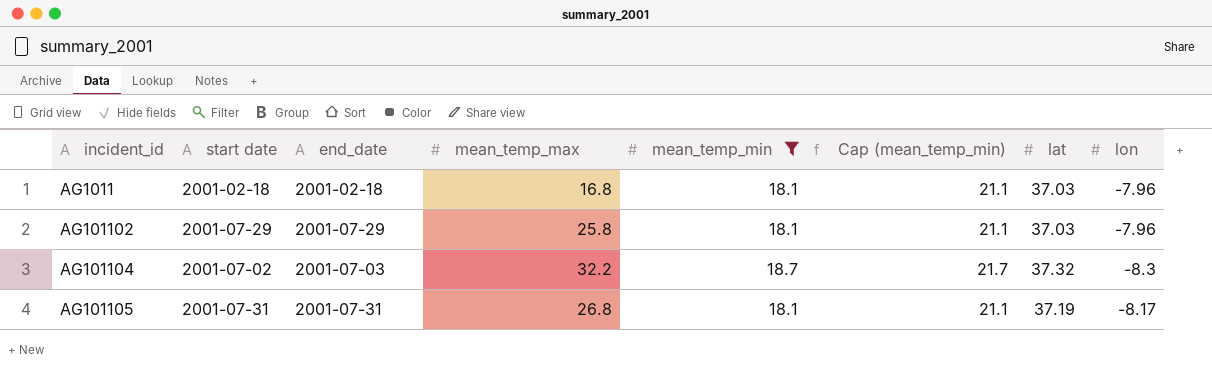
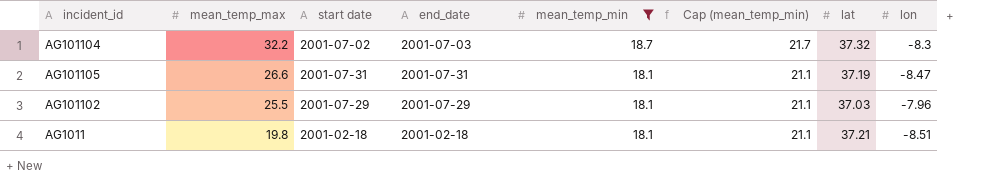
row order: incident_id ascending -> mean_temp_max descending
column mean_temp_max | position: 4 -> 2
AG101105 | mean_temp_max: 26.8 -> 26.6
AG101105 | lon: -8.17 -> -8.47
AG101102 | mean_temp_max: 25.8 -> 25.5
AG1011 | mean_temp_max: 16.8 -> 19.8
AG1011 | lat: 37.03 -> 37.21
AG1011 | lon: -7.96 -> -8.51

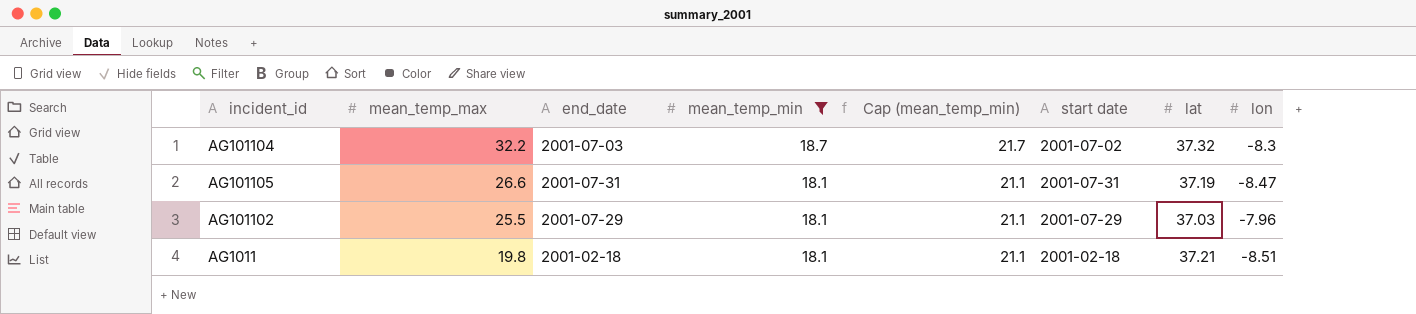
column start date | position: 3 -> 6

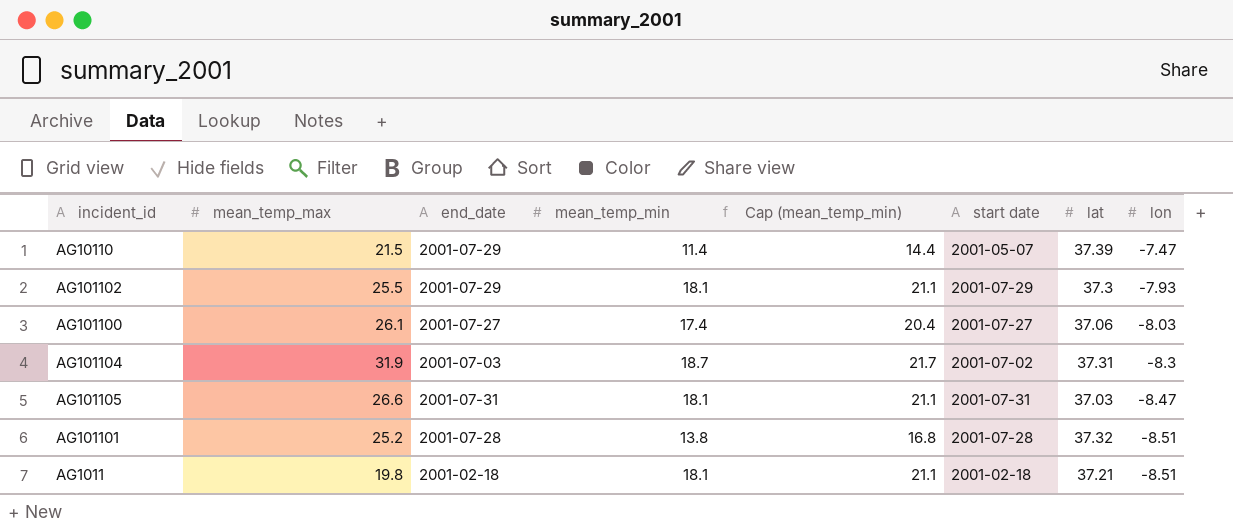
filter: mean_temp_min >= 18.1 -> none
row order: mean_temp_max descending -> lon descending
AG101102 | lat: 37.03 -> 37.3
AG101102 | lon: -7.96 -> -7.93
AG101104 | mean_temp_max: 32.2 -> 31.9
AG101104 | lat: 37.32 -> 37.31
AG101105 | lat: 37.19 -> 37.03

